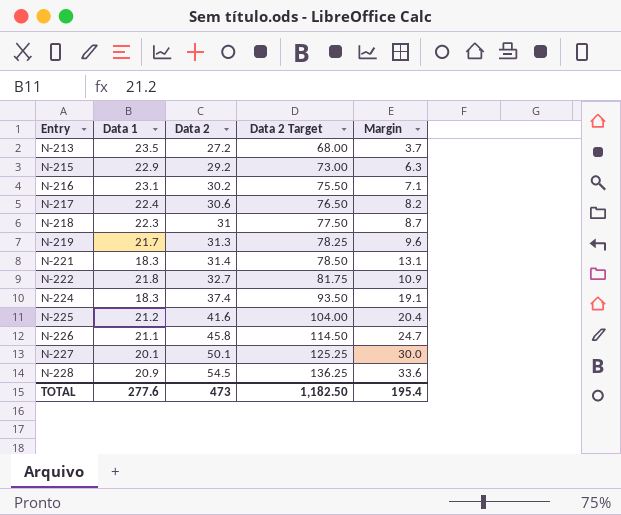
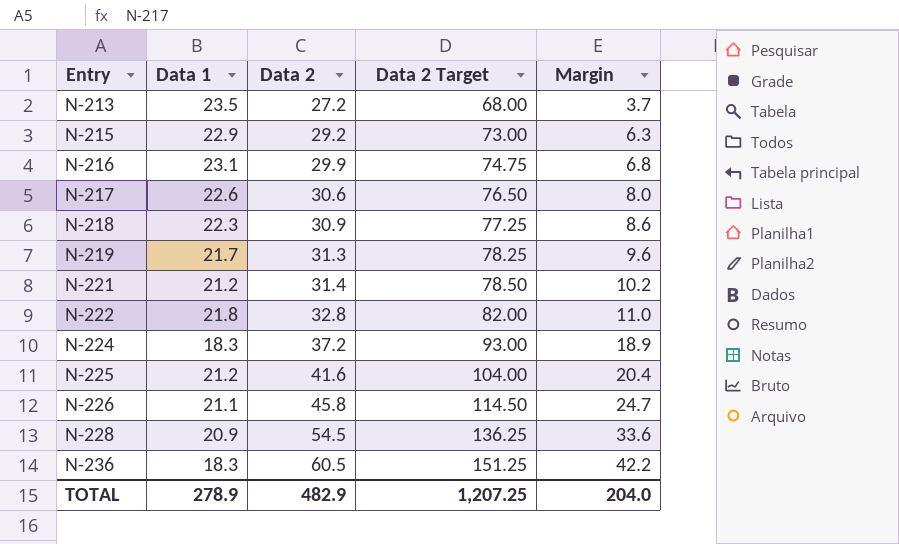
row N-227: 20.1 | 50.1 | 125.25 | 30.0 -> none
N-216 | Data 2: 30.2 -> 29.9
N-216 | Data 2 Target: 75.50 -> 74.75
N-216 | Margin: 7.1 -> 6.8
N-217 | Data 1: 22.4 -> 22.6
N-217 | Margin: 8.2 -> 8.0
N-218 | Data 2: 31 -> 30.9
N-218 | Data 2 Target: 77.50 -> 77.25
N-218 | Margin: 8.7 -> 8.6
N-221 | Data 1: 18.3 -> 21.2
N-221 | Margin: 13.1 -> 10.2
N-222 | Data 2: 32.7 -> 32.8
N-222 | Data 2 Target: 81.75 -> 82.00
N-222 | Margin: 10.9 -> 11.0
N-224 | Data 2: 37.4 -> 37.2
N-224 | Data 2 Target: 93.50 -> 93.00
N-224 | Margin: 19.1 -> 18.9
row N-236: none -> 18.3 | 60.5 | 151.25 | 42.2
TOTAL | Data 1: 277.6 -> 278.9
TOTAL | Data 2: 473 -> 482.9
TOTAL | Data 2 Target: 1,182.50 -> 1,207.25
TOTAL | Margin: 195.4 -> 204.0

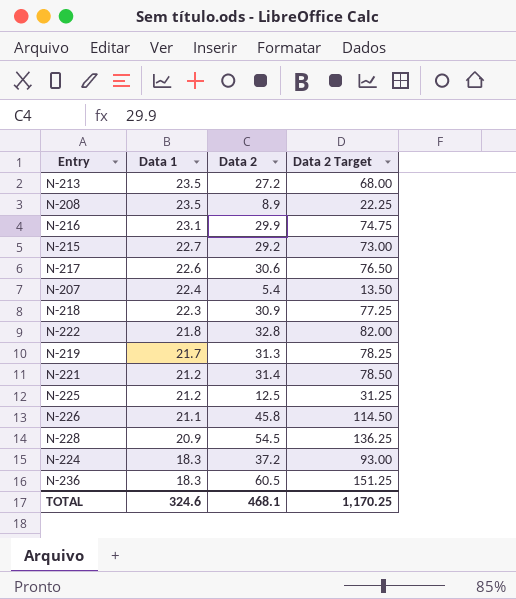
row order: Entry ascending -> Data 1 descending
column Margin | formula: [Data 2] - [Data 1] -> none
row N-208: none -> 23.5 | 8.9 | 22.25
N-215 | Data 1: 22.9 -> 22.7
row N-207: none -> 22.4 | 5.4 | 13.50
N-225 | Data 2: 41.6 -> 12.5
N-225 | Data 2 Target: 104.00 -> 31.25
TOTAL | Data 1: 278.9 -> 324.6
TOTAL | Data 2: 482.9 -> 468.1
TOTAL | Data 2 Target: 1,207.25 -> 1,170.25

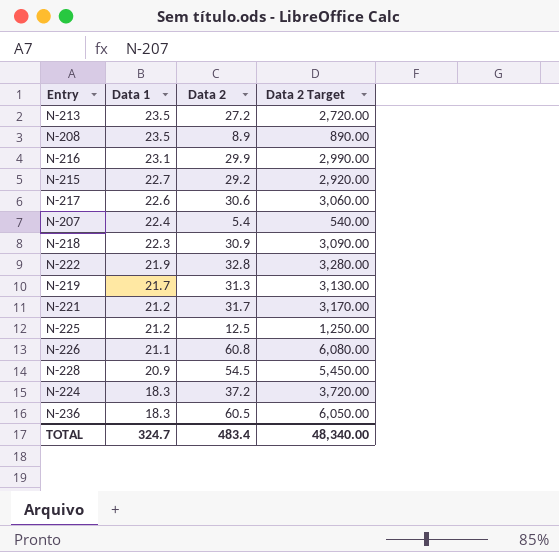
column Data 2 Target | formula: [Data 2] * 2.5 -> [Data 2] * 100
N-222 | Data 1: 21.8 -> 21.9
N-221 | Data 2: 31.4 -> 31.7
N-226 | Data 2: 45.8 -> 60.8
TOTAL | Data 1: 324.6 -> 324.7
TOTAL | Data 2: 468.1 -> 483.4
TOTAL | Data 2 Target: 1,170.25 -> 48,340.00

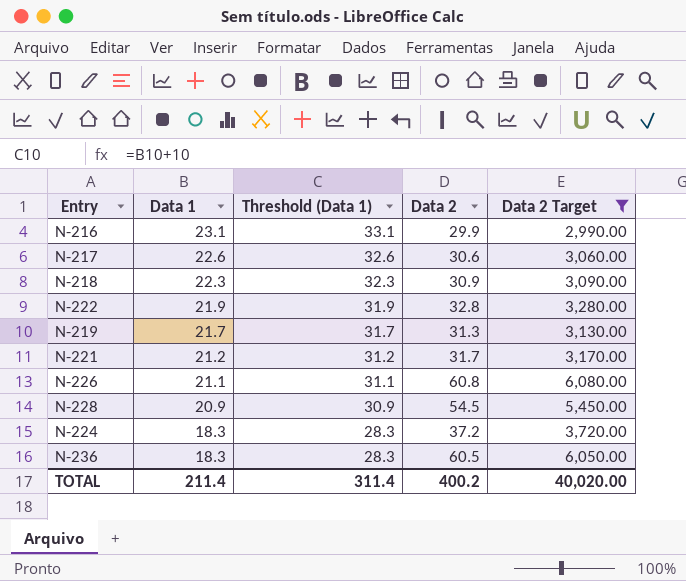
filter: none -> Data 2 Target >= 2,990.00
column Threshold (Data 1) | formula: none -> [Data 1] + 10
TOTAL | Data 1: 324.7 -> 211.4
TOTAL | Data 2: 483.4 -> 400.2
TOTAL | Data 2 Target: 48,340.00 -> 40,020.00

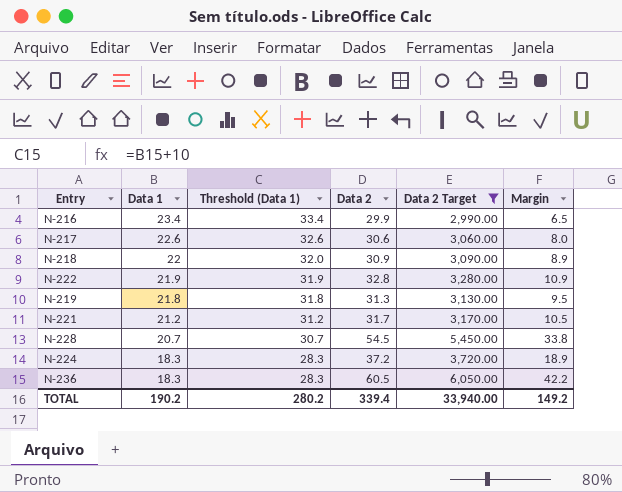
column Margin | formula: none -> [Data 2] - [Data 1]
row N-226: 21.1 | 31.1 | 60.8 | 6,080.00 -> none
N-216 | Data 1: 23.1 -> 23.4
N-216 | Threshold (Data 1): 33.1 -> 33.4
N-218 | Data 1: 22.3 -> 22
N-218 | Threshold (Data 1): 32.3 -> 32.0
N-219 | Data 1: 21.7 -> 21.8
N-219 | Threshold (Data 1): 31.7 -> 31.8
N-228 | Data 1: 20.9 -> 20.7
N-228 | Threshold (Data 1): 30.9 -> 30.7
TOTAL | Data 1: 211.4 -> 190.2
TOTAL | Threshold (Data 1): 311.4 -> 280.2
TOTAL | Data 2: 400.2 -> 339.4
TOTAL | Data 2 Target: 40,020.00 -> 33,940.00

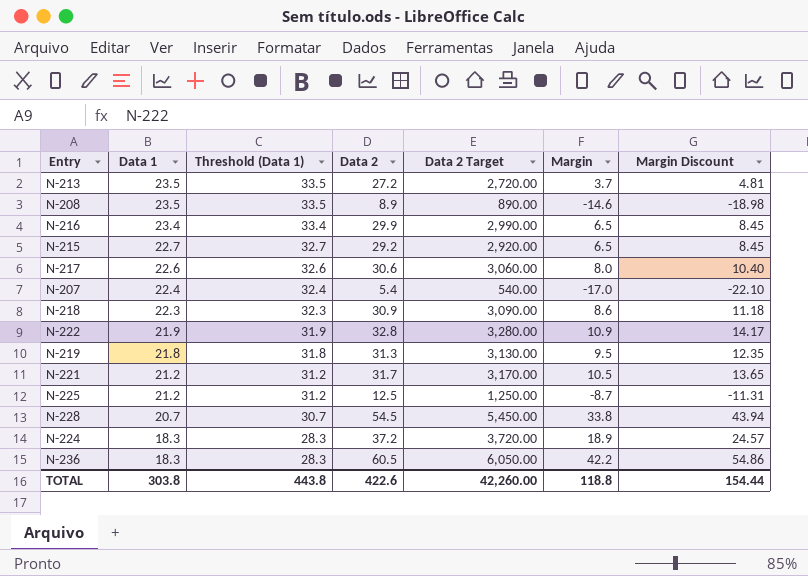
filter: Data 2 Target >= 2,990.00 -> none
column Margin Discount | formula: none -> [Margin] * 1.3
N-218 | Data 1: 22 -> 22.3
N-218 | Threshold (Data 1): 32.0 -> 32.3
N-218 | Margin: 8.9 -> 8.6
TOTAL | Data 1: 190.2 -> 303.8
TOTAL | Threshold (Data 1): 280.2 -> 443.8
TOTAL | Data 2: 339.4 -> 422.6
TOTAL | Data 2 Target: 33,940.00 -> 42,260.00
TOTAL | Margin: 149.2 -> 118.8

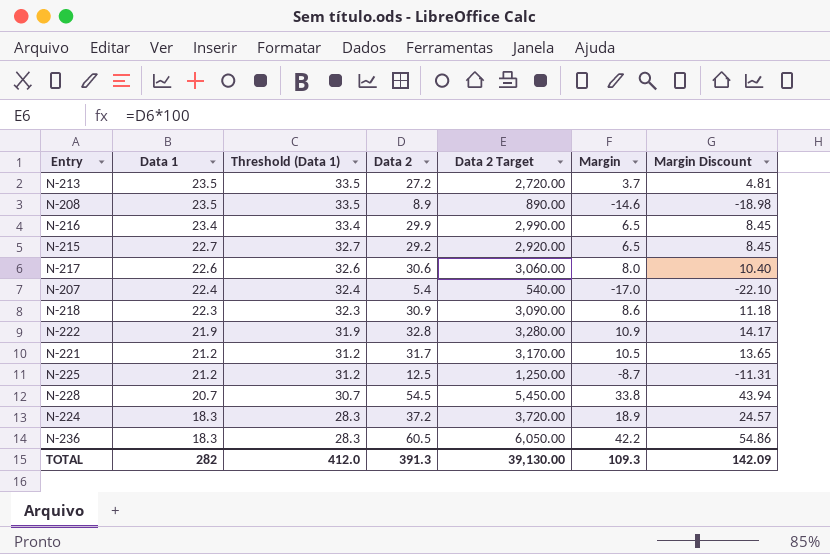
row N-219: 21.8 | 31.8 | 31.3 | 3,130.00 | 9.5 | 12.35 -> none
TOTAL | Data 1: 303.8 -> 282
TOTAL | Threshold (Data 1): 443.8 -> 412.0
TOTAL | Data 2: 422.6 -> 391.3
TOTAL | Data 2 Target: 42,260.00 -> 39,130.00
TOTAL | Margin: 118.8 -> 109.3
TOTAL | Margin Discount: 154.44 -> 142.09

